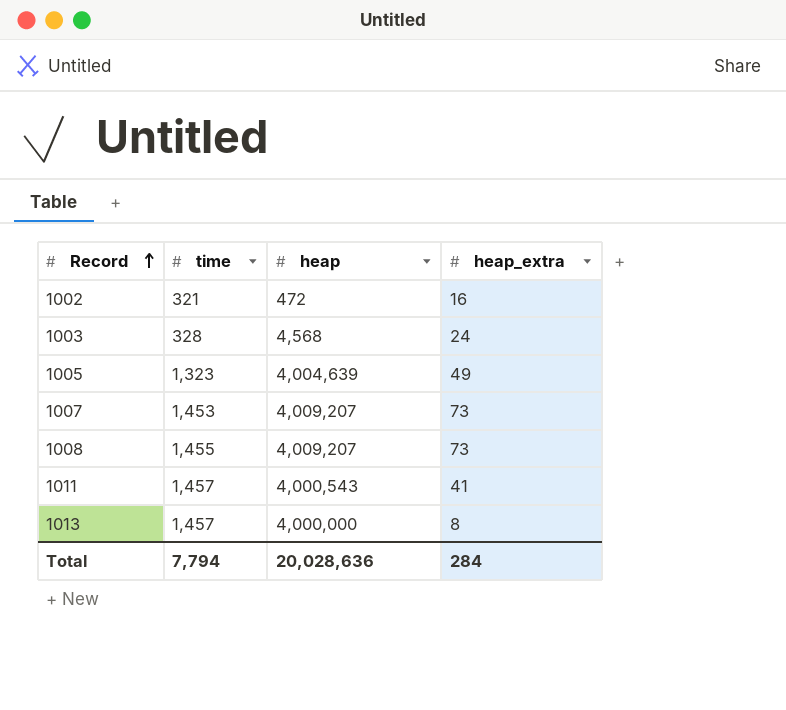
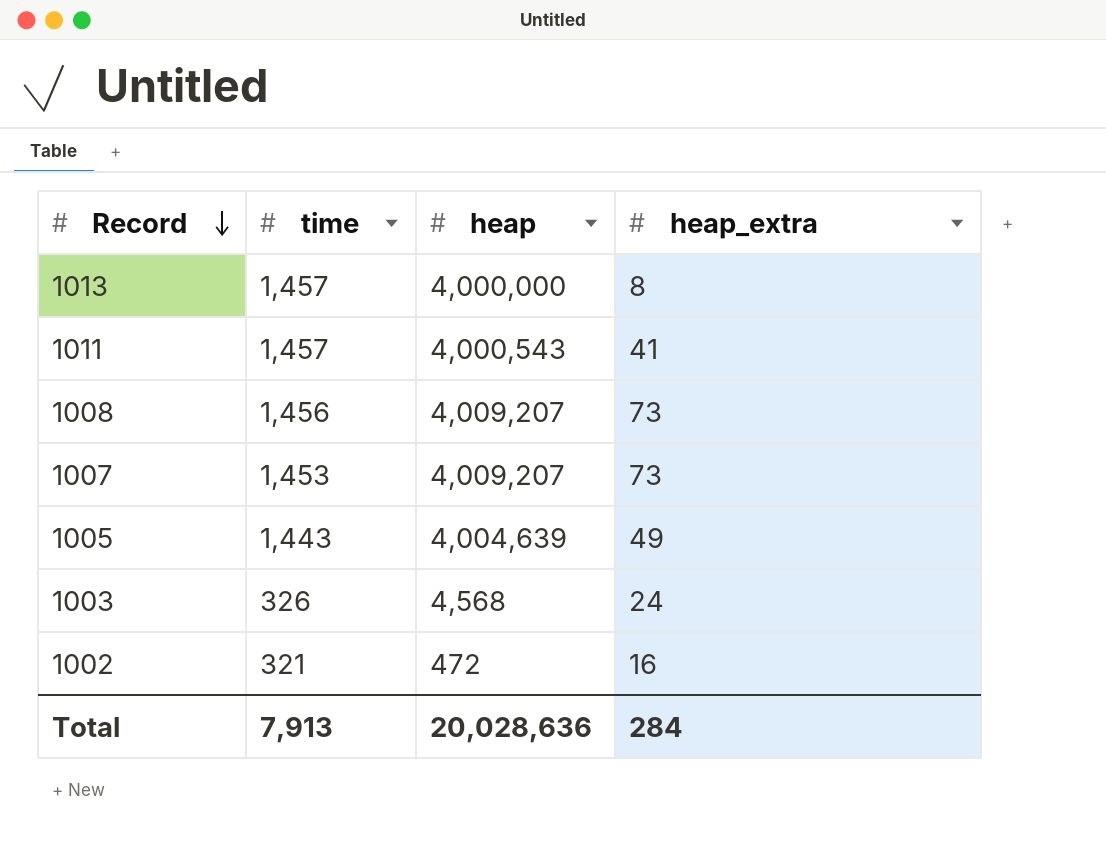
row order: Record ascending -> Record descending
1008 | time: 1,455 -> 1,456
1005 | time: 1,323 -> 1,443
1003 | time: 328 -> 326
Total | time: 7,794 -> 7,913

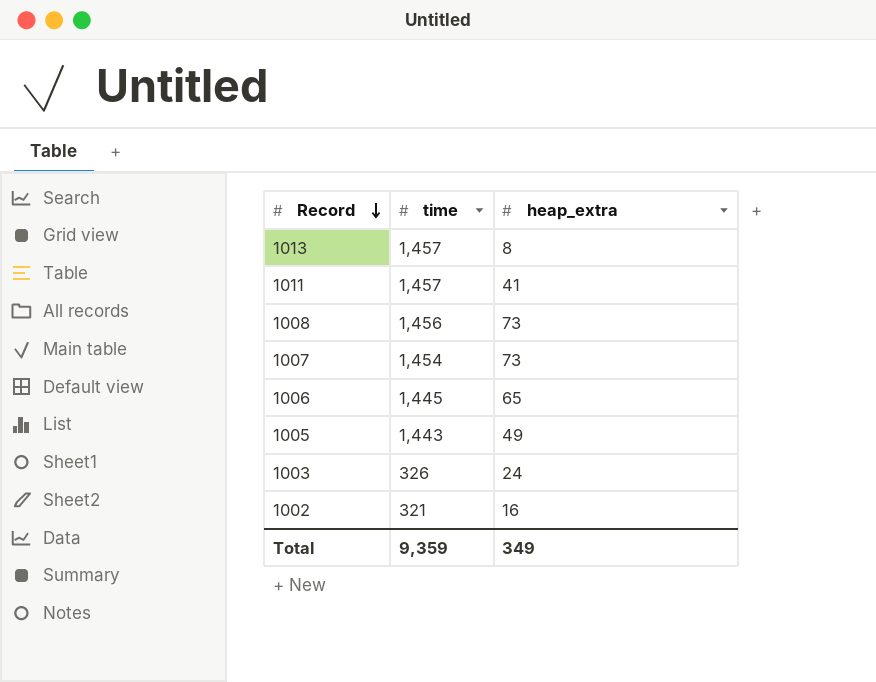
column heap | position: 3 -> none
1007 | time: 1,453 -> 1,454
row 1006: none -> 1,445 | 65
Total | time: 7,913 -> 9,359
Total | heap_extra: 284 -> 349

